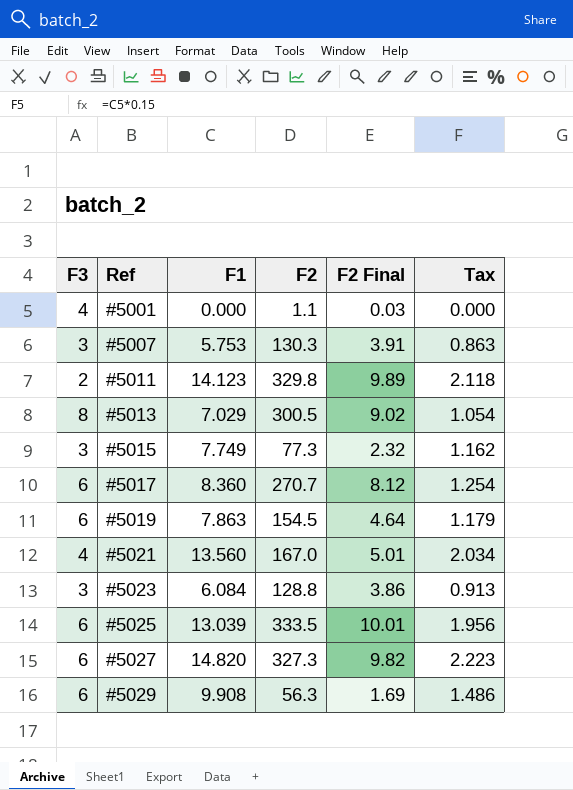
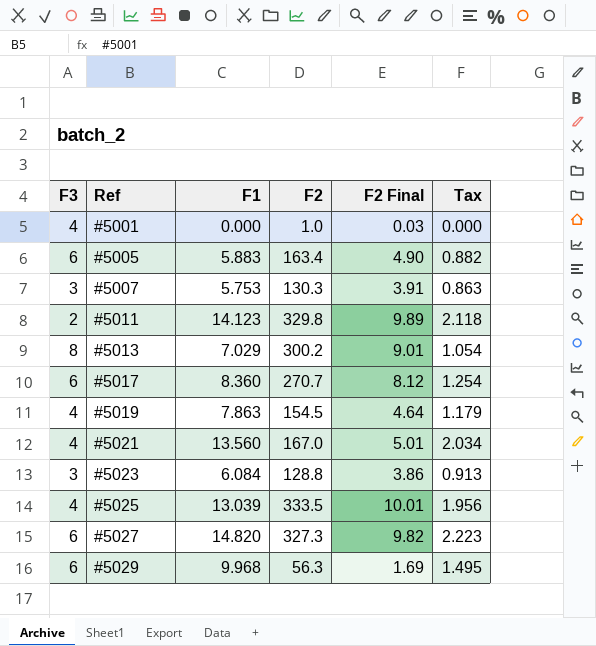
row #5015: 3 | 7.749 | 77.3 | 2.32 | 1.162 -> none
#5001 | F2: 1.1 -> 1.0
row #5005: none -> 6 | 5.883 | 163.4 | 4.90 | 0.882
#5013 | F2: 300.5 -> 300.2
#5013 | F2 Final: 9.02 -> 9.01
#5019 | F3: 6 -> 4
#5025 | F3: 6 -> 4
#5029 | F1: 9.908 -> 9.968
#5029 | Tax: 1.486 -> 1.495

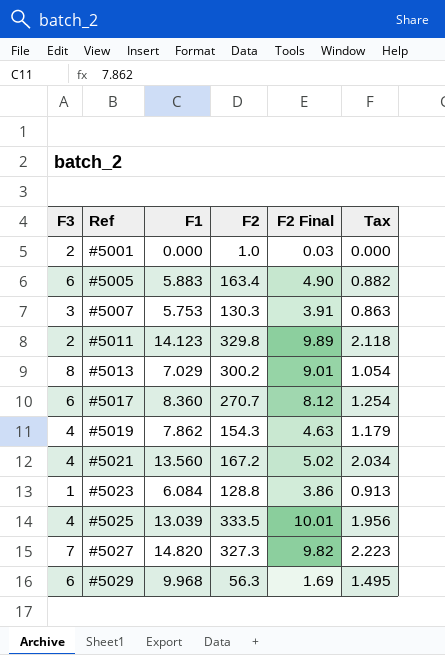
#5001 | F3: 4 -> 2
#5019 | F1: 7.863 -> 7.862
#5019 | F2: 154.5 -> 154.3
#5019 | F2 Final: 4.64 -> 4.63
#5021 | F2: 167.0 -> 167.2
#5021 | F2 Final: 5.01 -> 5.02
#5023 | F3: 3 -> 1
#5027 | F3: 6 -> 7

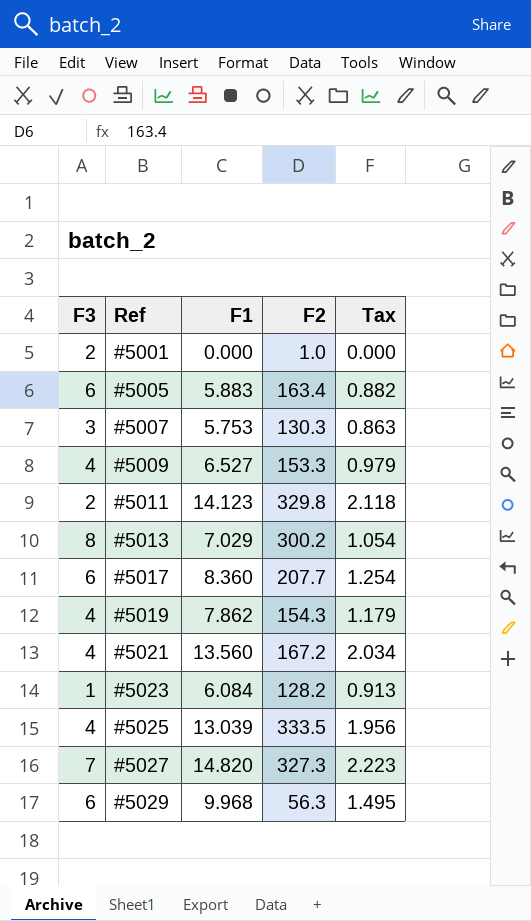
column F2 Final | formula: [F2] * 0.03 -> none
row #5009: none -> 4 | 6.527 | 153.3 | 0.979
#5017 | F2: 270.7 -> 207.7
#5023 | F2: 128.8 -> 128.2

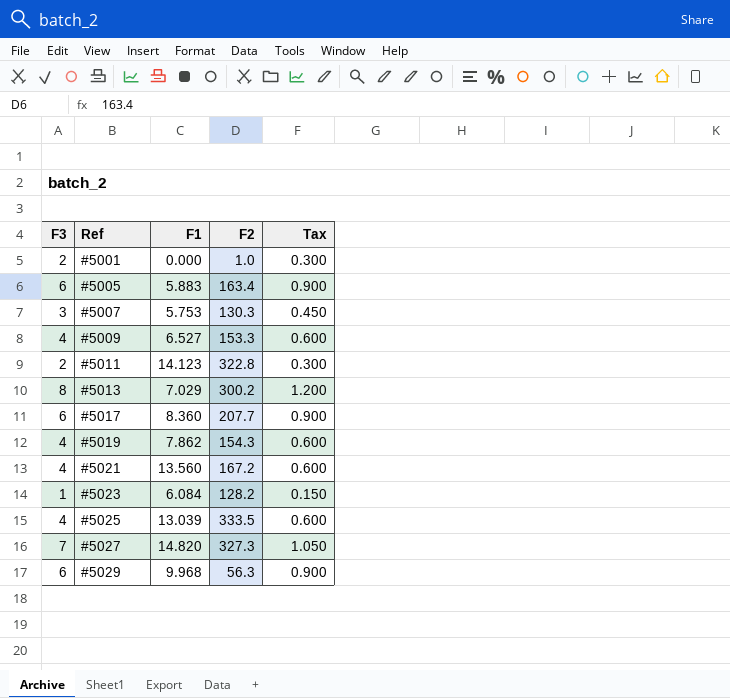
column Tax | formula: [F1] * 0.15 -> [F3] * 0.15
#5011 | F2: 329.8 -> 322.8

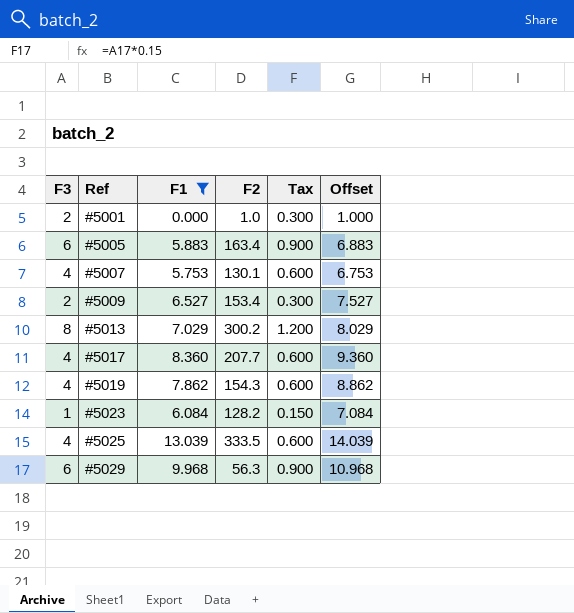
filter: none -> F1 <= 13.039
column Offset | formula: none -> [F1] + 1
#5007 | F3: 3 -> 4
#5007 | F2: 130.3 -> 130.1
#5007 | Tax: 0.450 -> 0.600
#5009 | F3: 4 -> 2
#5009 | F2: 153.3 -> 153.4
#5009 | Tax: 0.600 -> 0.300
#5017 | F3: 6 -> 4
#5017 | Tax: 0.900 -> 0.600

